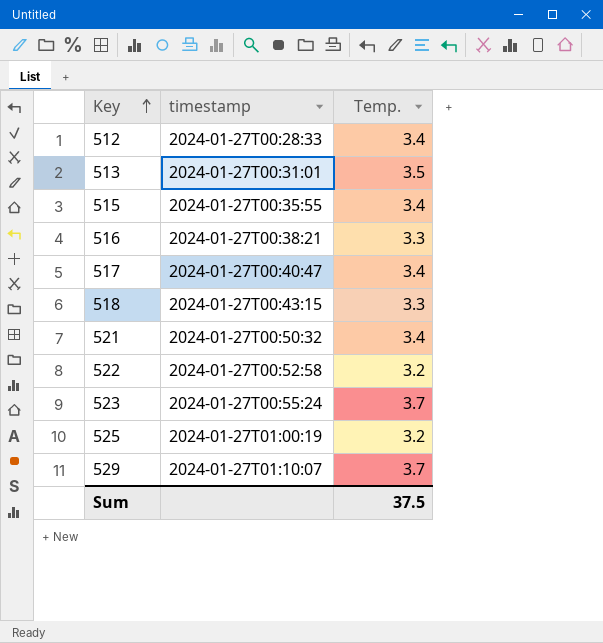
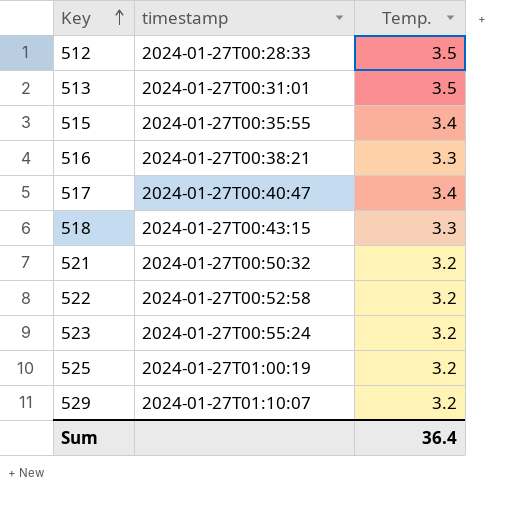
512 | Temp.: 3.4 -> 3.5
521 | Temp.: 3.4 -> 3.2
523 | Temp.: 3.7 -> 3.2
529 | Temp.: 3.7 -> 3.2
Sum | Temp.: 37.5 -> 36.4

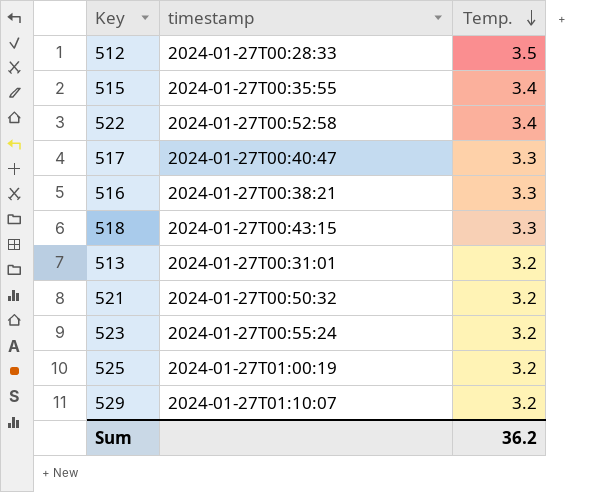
row order: Key ascending -> Temp. descending
522 | Temp.: 3.2 -> 3.4
517 | Temp.: 3.4 -> 3.3
513 | Temp.: 3.5 -> 3.2
Sum | Temp.: 36.4 -> 36.2

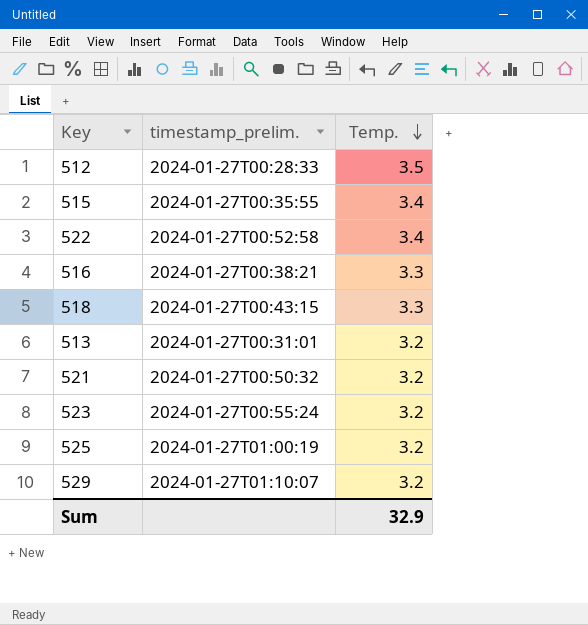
column name: timestamp -> timestamp_prelim.
row 517: 2024-01-27T00:40:47 | 3.3 -> none
Sum | Temp.: 36.2 -> 32.9

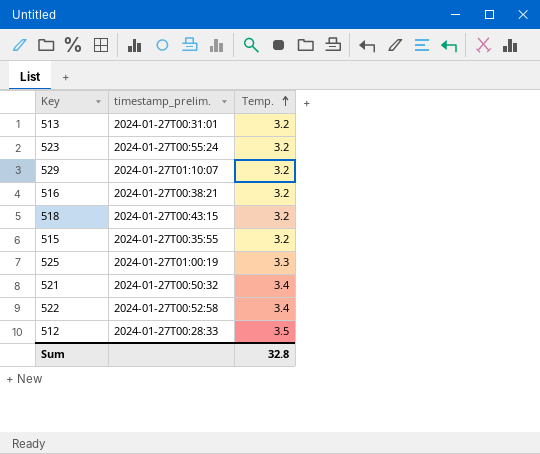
row order: Temp. descending -> Temp. ascending
516 | Temp.: 3.3 -> 3.2
518 | Temp.: 3.3 -> 3.2
515 | Temp.: 3.4 -> 3.2
525 | Temp.: 3.2 -> 3.3
521 | Temp.: 3.2 -> 3.4
Sum | Temp.: 32.9 -> 32.8

